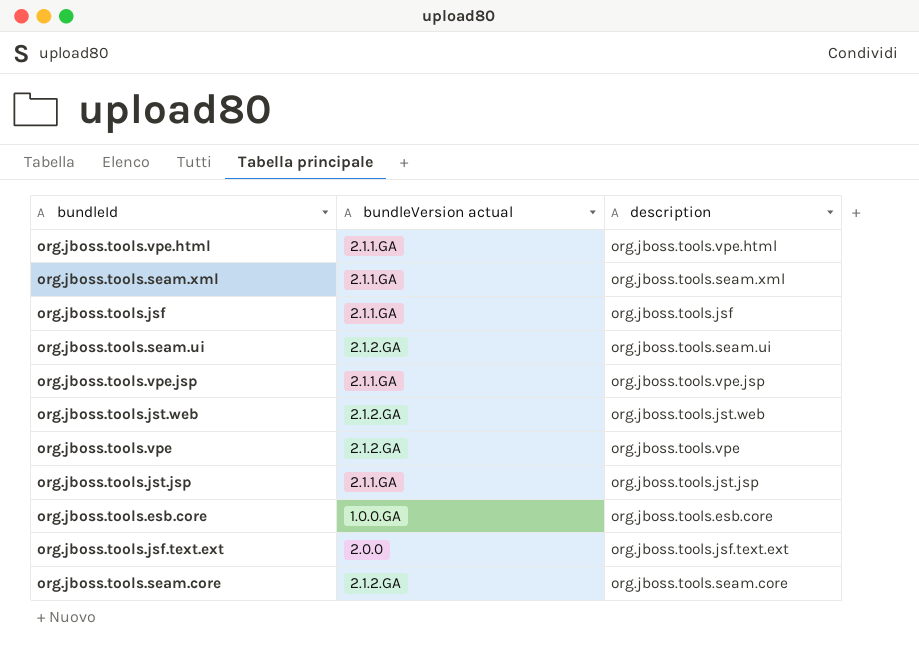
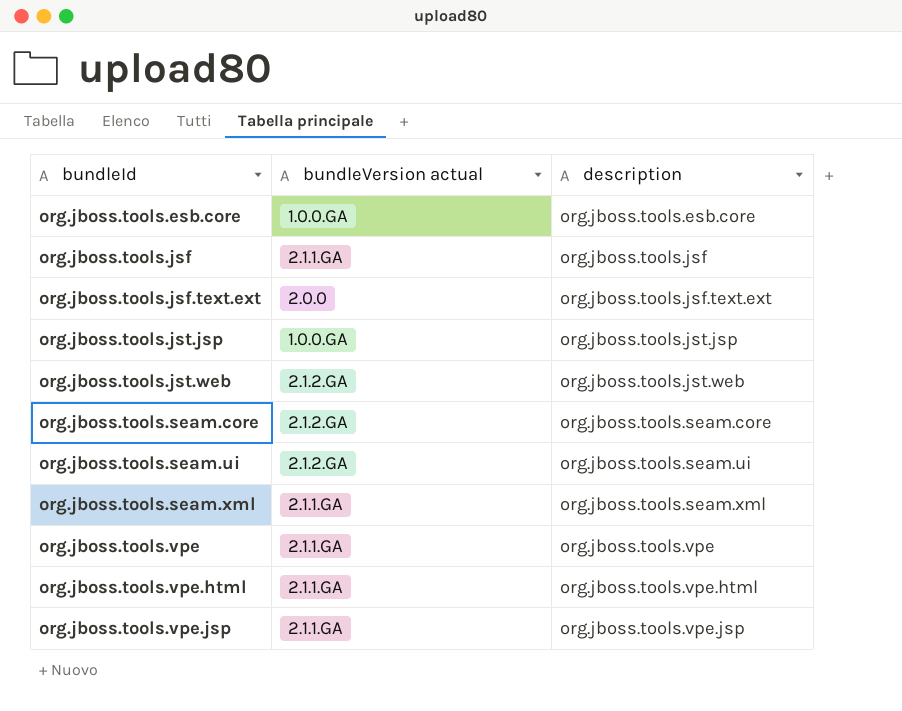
row order: none -> bundleId ascending
org.jboss.tools.jst.jsp | bundleVersion actual: 2.1.1.GA -> 1.0.0.GA
org.jboss.tools.vpe | bundleVersion actual: 2.1.2.GA -> 2.1.1.GA

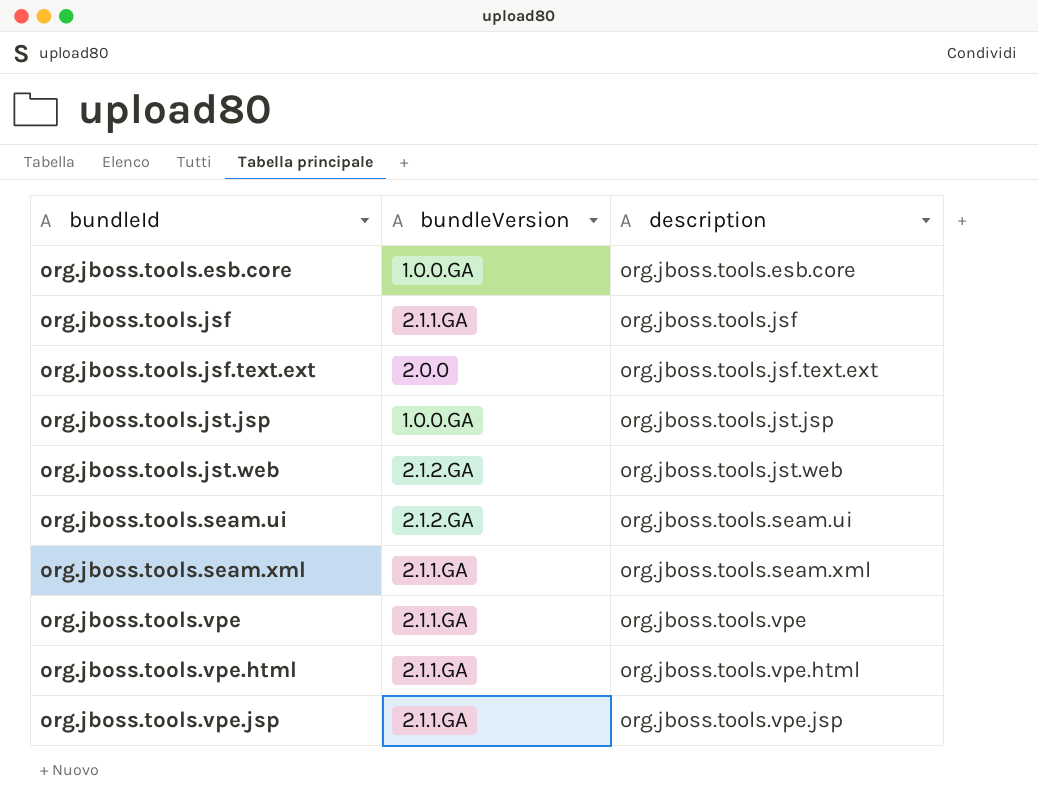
column name: bundleVersion actual -> bundleVersion
row org.jboss.tools.seam.core: 2.1.2.GA | org.jboss.tools.seam.core -> none

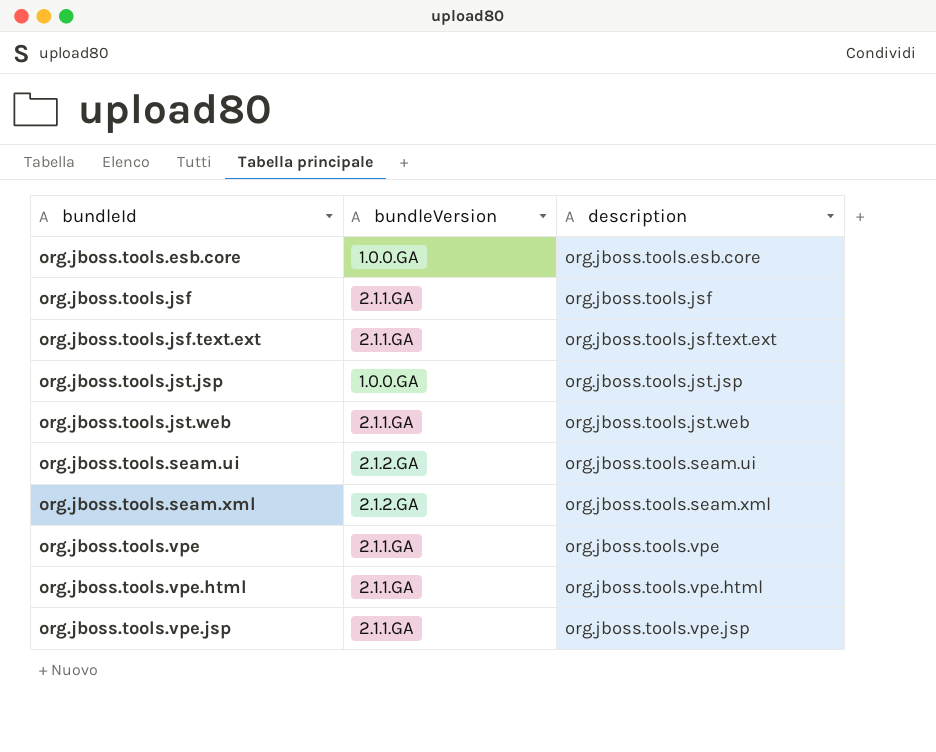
org.jboss.tools.jsf.text.ext | bundleVersion: 2.0.0 -> 2.1.1.GA
org.jboss.tools.jst.web | bundleVersion: 2.1.2.GA -> 2.1.1.GA
org.jboss.tools.seam.xml | bundleVersion: 2.1.1.GA -> 2.1.2.GA

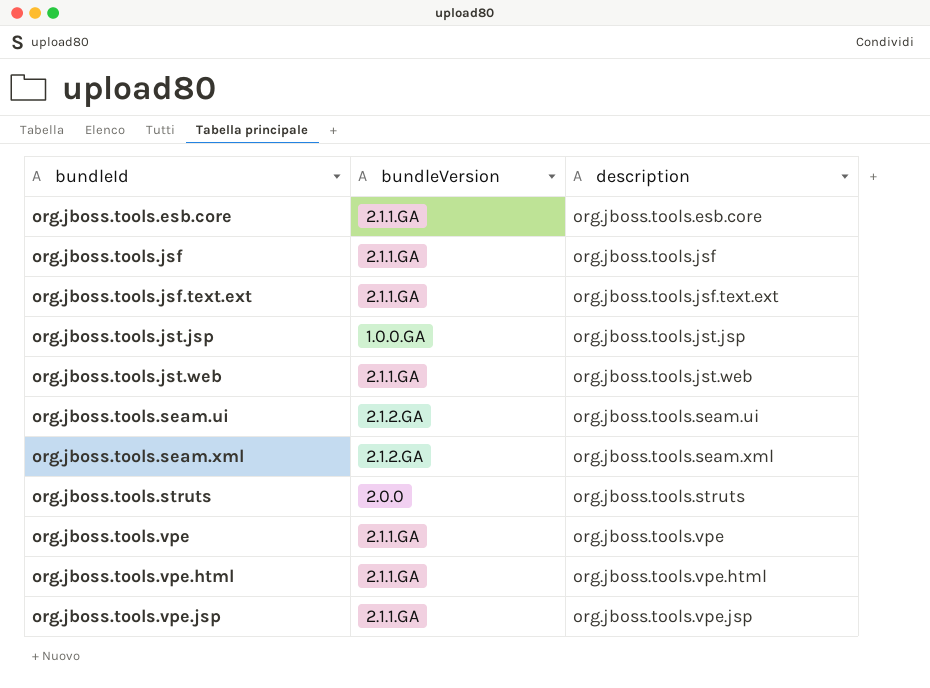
org.jboss.tools.esb.core | bundleVersion: 1.0.0.GA -> 2.1.1.GA
row org.jboss.tools.struts: none -> 2.0.0 | org.jboss.tools.struts

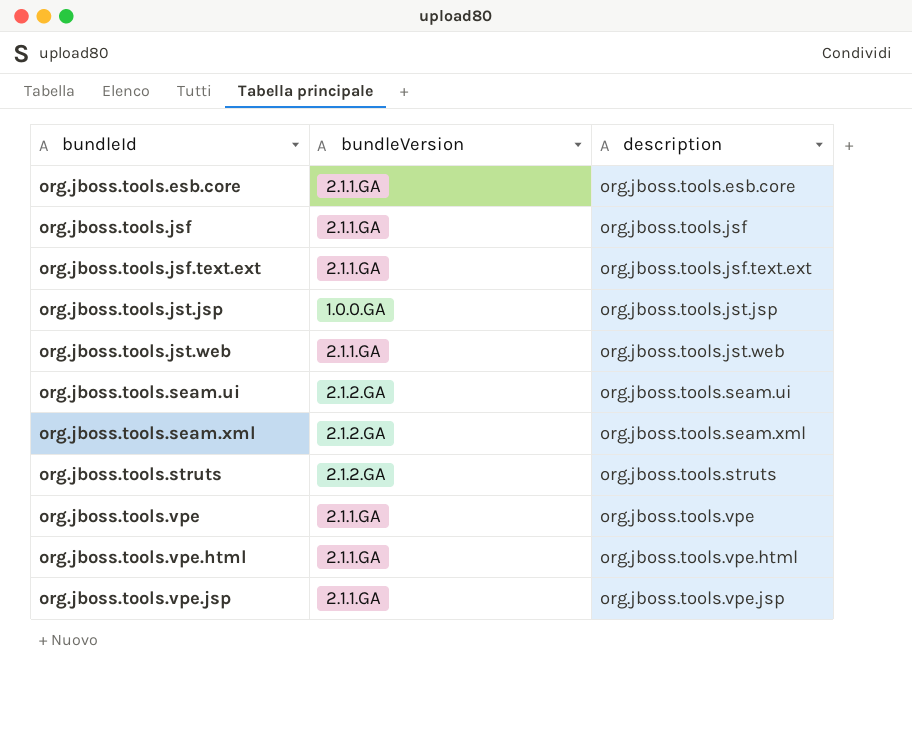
org.jboss.tools.struts | bundleVersion: 2.0.0 -> 2.1.2.GA

